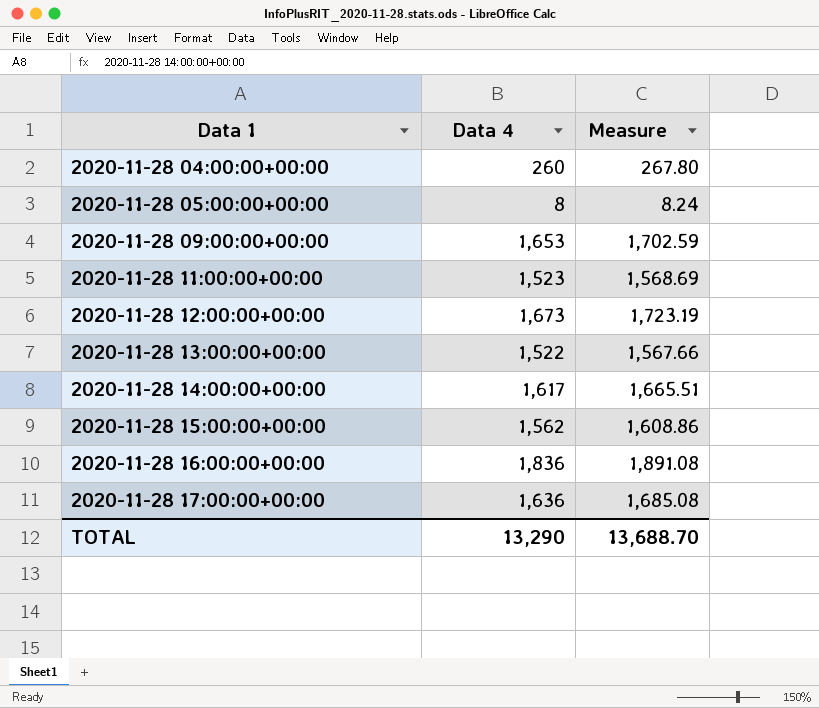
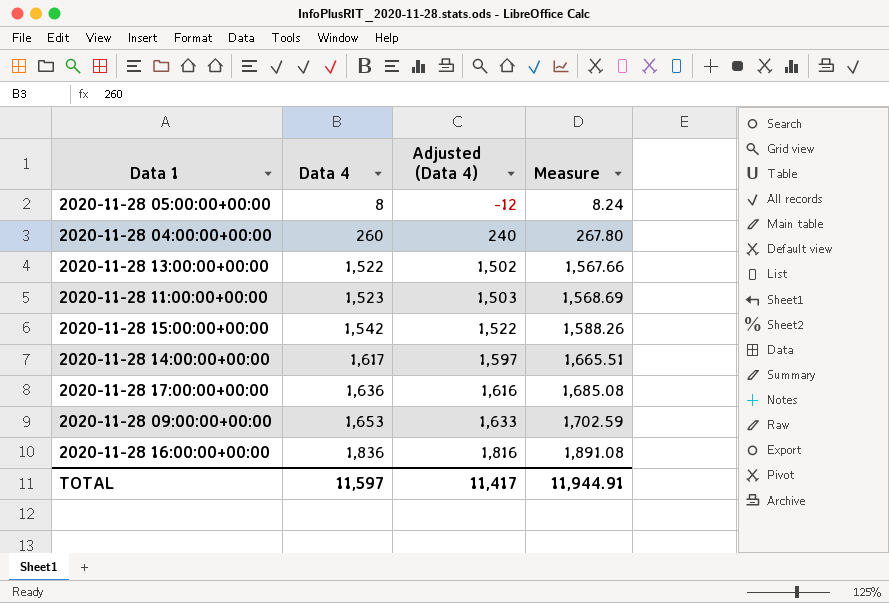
row order: Data 1 ascending -> Data 4 ascending
column Adjusted (Data 4) | formula: none -> [Data 4] - 20
row 2020-11-28 12:00:00+00:00: 1,673 | 1,723.19 -> none
2020-11-28 15:00:00+00:00 | Data 4: 1,562 -> 1,542
2020-11-28 15:00:00+00:00 | Measure: 1,608.86 -> 1,588.26
TOTAL | Data 4: 13,290 -> 11,597
TOTAL | Measure: 13,688.70 -> 11,944.91

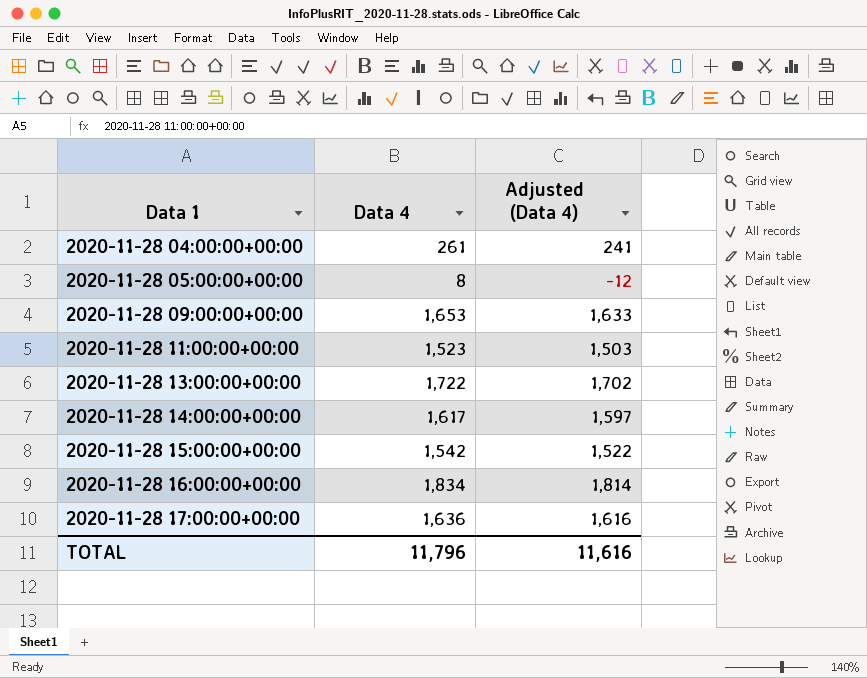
row order: Data 4 ascending -> Data 1 ascending
column Measure | formula: [Data 4] * 1.03 -> none
2020-11-28 04:00:00+00:00 | Data 4: 260 -> 261
2020-11-28 04:00:00+00:00 | Adjusted (Data 4): 240 -> 241
2020-11-28 13:00:00+00:00 | Data 4: 1,522 -> 1,722
2020-11-28 13:00:00+00:00 | Adjusted (Data 4): 1,502 -> 1,702
2020-11-28 16:00:00+00:00 | Data 4: 1,836 -> 1,834
2020-11-28 16:00:00+00:00 | Adjusted (Data 4): 1,816 -> 1,814
TOTAL | Data 4: 11,597 -> 11,796
TOTAL | Adjusted (Data 4): 11,417 -> 11,616

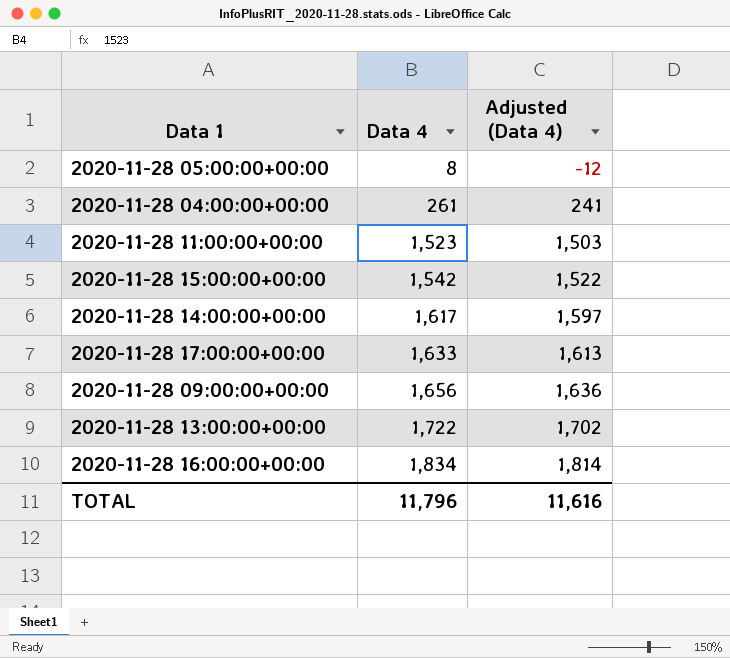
row order: Data 1 ascending -> Data 4 ascending
2020-11-28 17:00:00+00:00 | Data 4: 1,636 -> 1,633
2020-11-28 17:00:00+00:00 | Adjusted (Data 4): 1,616 -> 1,613
2020-11-28 09:00:00+00:00 | Data 4: 1,653 -> 1,656
2020-11-28 09:00:00+00:00 | Adjusted (Data 4): 1,633 -> 1,636

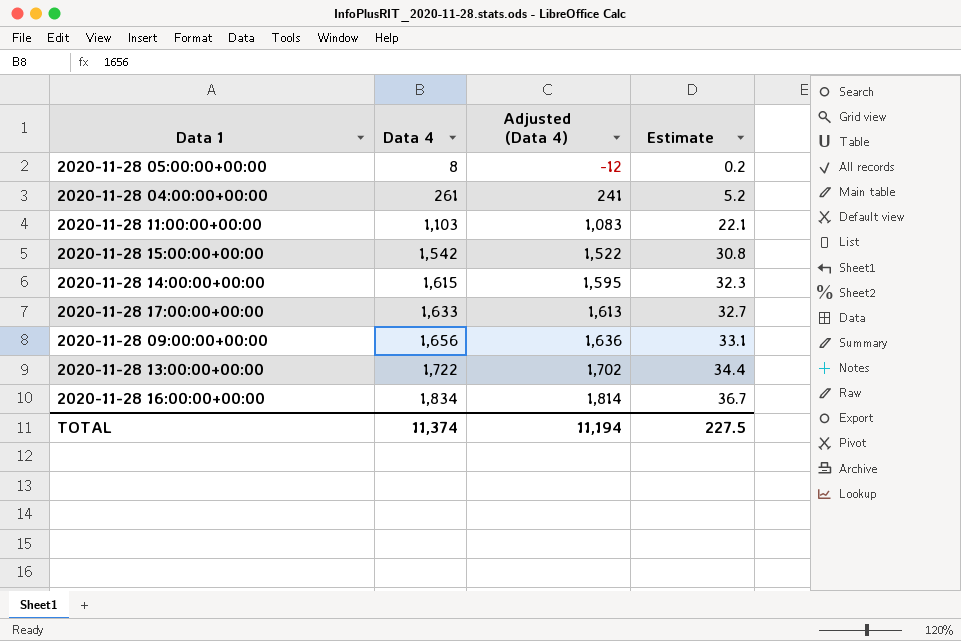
column Estimate | formula: none -> [Data 4] * 0.02
2020-11-28 11:00:00+00:00 | Data 4: 1,523 -> 1,103
2020-11-28 11:00:00+00:00 | Adjusted (Data 4): 1,503 -> 1,083
2020-11-28 14:00:00+00:00 | Data 4: 1,617 -> 1,615
2020-11-28 14:00:00+00:00 | Adjusted (Data 4): 1,597 -> 1,595
TOTAL | Data 4: 11,796 -> 11,374
TOTAL | Adjusted (Data 4): 11,616 -> 11,194

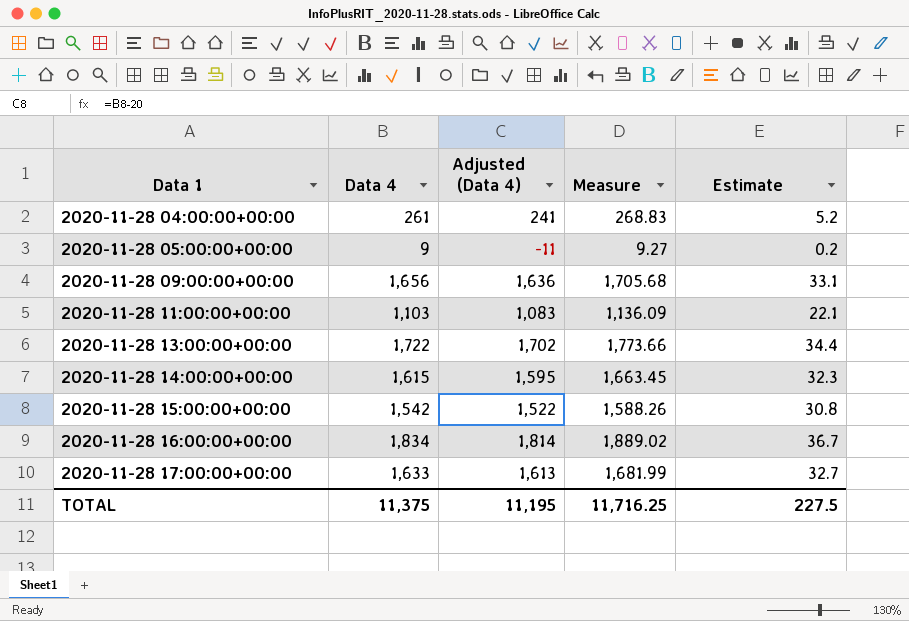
row order: Data 4 ascending -> Data 1 ascending
column Measure | formula: none -> [Data 4] * 1.03
2020-11-28 05:00:00+00:00 | Data 4: 8 -> 9
2020-11-28 05:00:00+00:00 | Adjusted (Data 4): -12 -> -11
TOTAL | Data 4: 11,374 -> 11,375
TOTAL | Adjusted (Data 4): 11,194 -> 11,195

